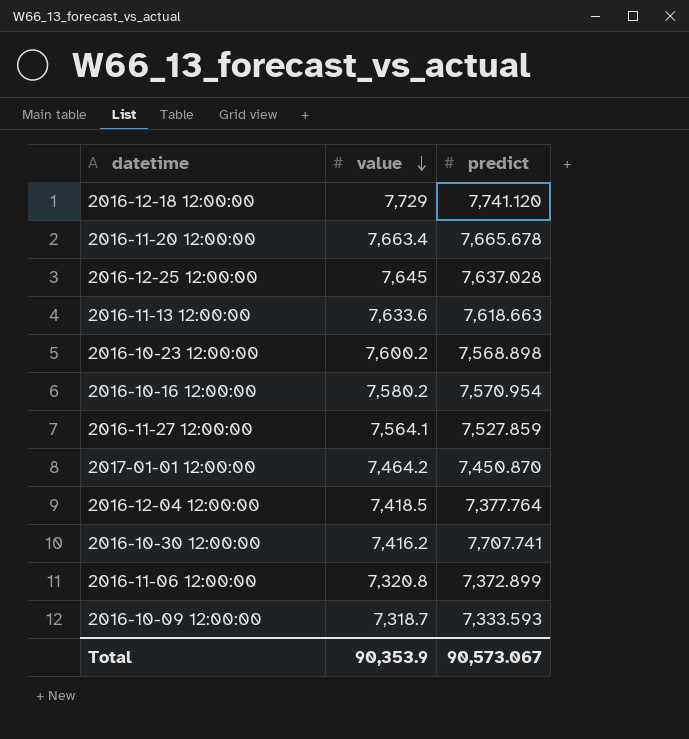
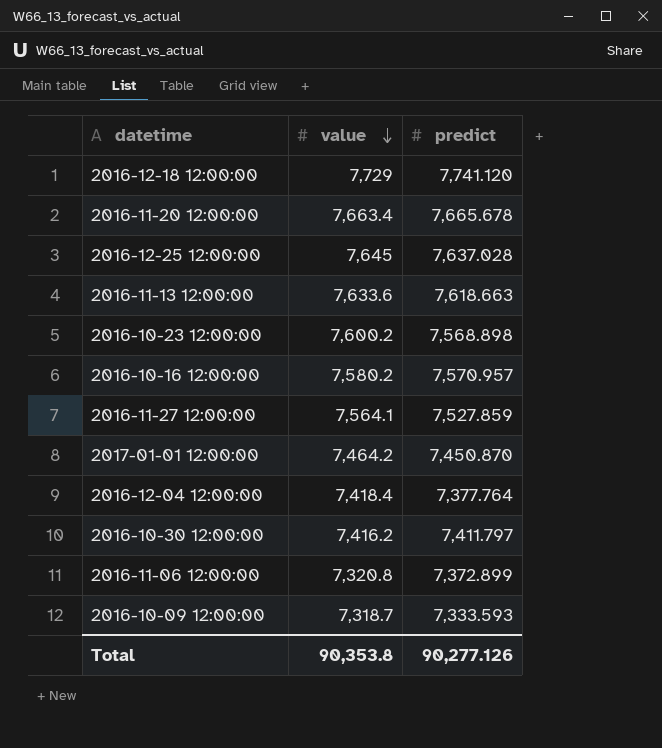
2016-10-16 12:00:00 | predict: 7,570.954 -> 7,570.957
2016-12-04 12:00:00 | value: 7,418.5 -> 7,418.4
2016-10-30 12:00:00 | predict: 7,707.741 -> 7,411.797
Total | value: 90,353.9 -> 90,353.8
Total | predict: 90,573.067 -> 90,277.126

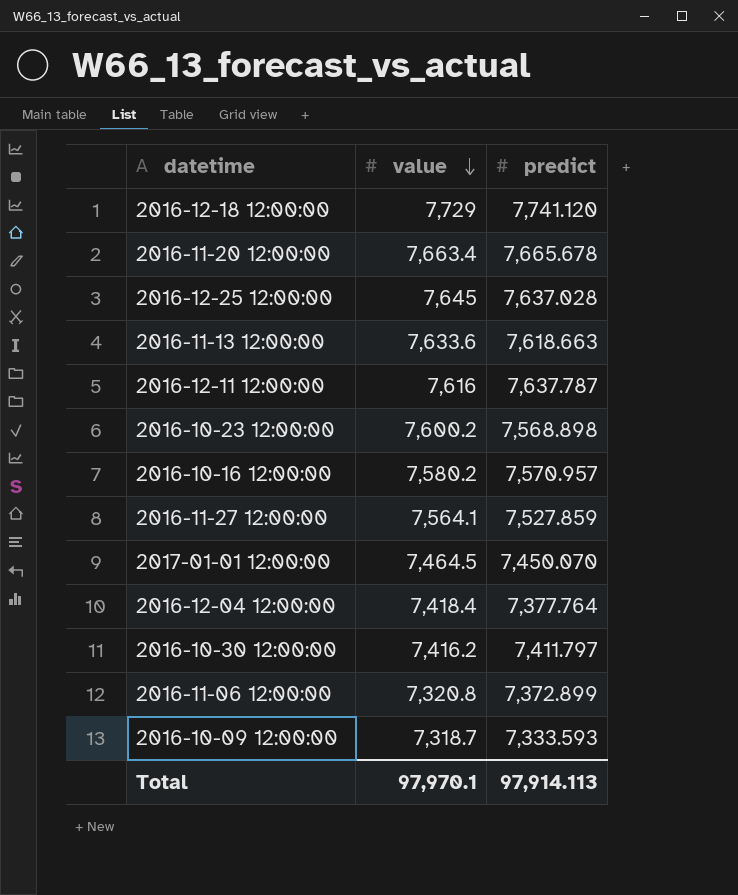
row 2016-12-11 12:00:00: none -> 7,616 | 7,637.787
2017-01-01 12:00:00 | value: 7,464.2 -> 7,464.5
2017-01-01 12:00:00 | predict: 7,450.870 -> 7,450.070
Total | value: 90,353.8 -> 97,970.1
Total | predict: 90,277.126 -> 97,914.113

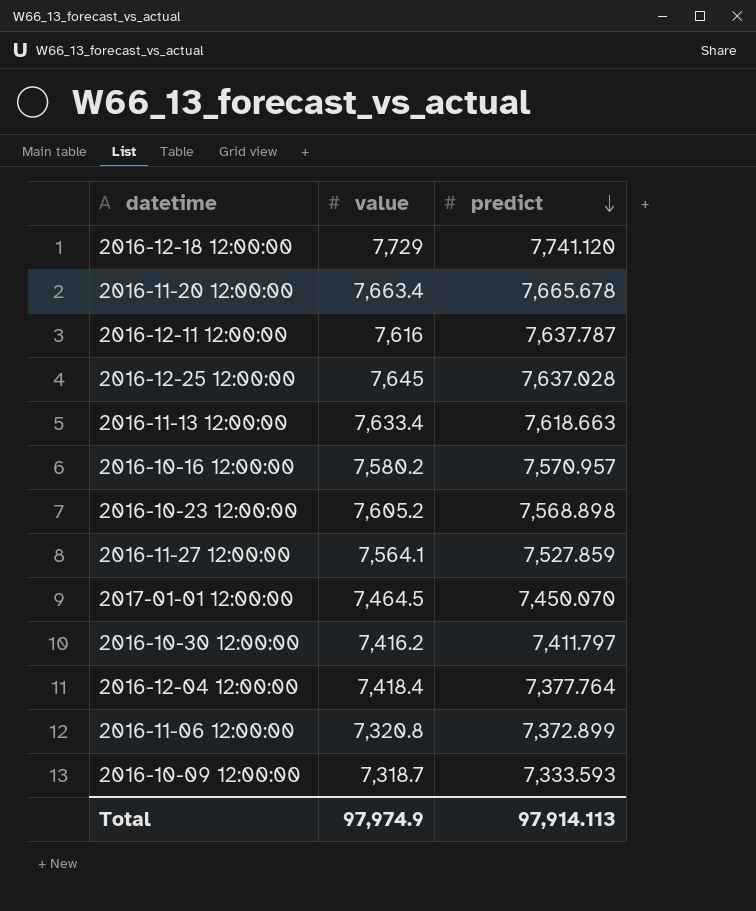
row order: value descending -> predict descending
2016-11-13 12:00:00 | value: 7,633.6 -> 7,633.4
2016-10-23 12:00:00 | value: 7,600.2 -> 7,605.2
Total | value: 97,970.1 -> 97,974.9

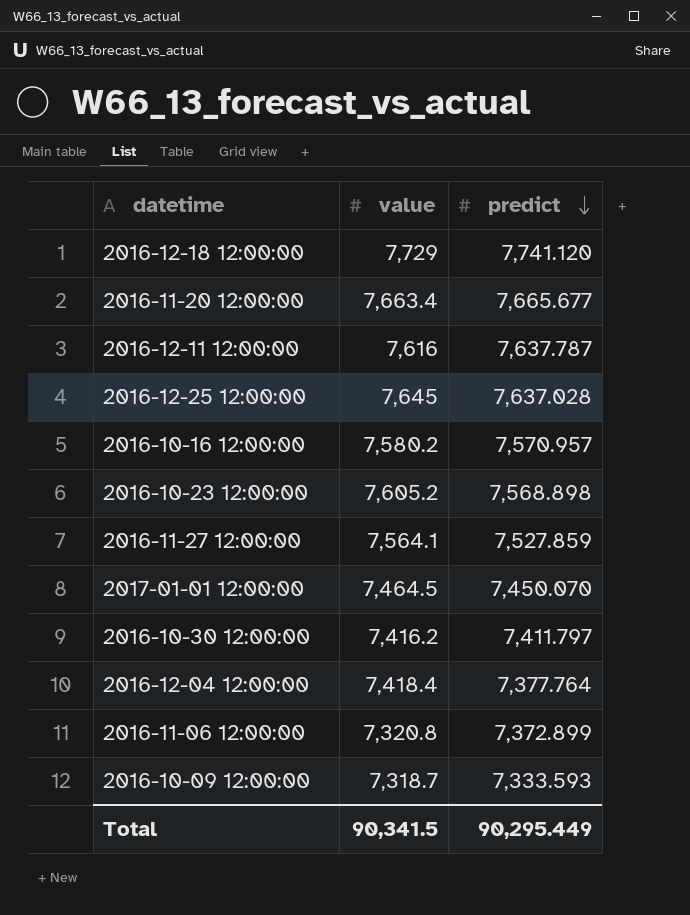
row 2016-11-13 12:00:00: 7,633.4 | 7,618.663 -> none
2016-11-20 12:00:00 | predict: 7,665.678 -> 7,665.677
Total | value: 97,974.9 -> 90,341.5
Total | predict: 97,914.113 -> 90,295.449

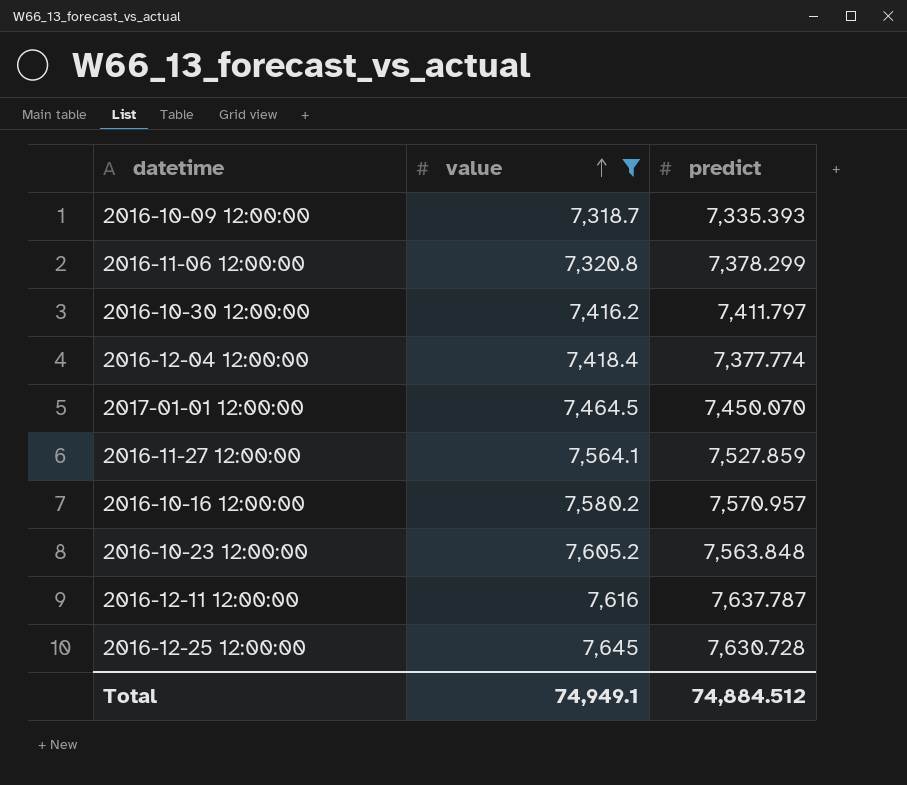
filter: none -> value <= 7,645
row order: predict descending -> value ascending
2016-10-09 12:00:00 | predict: 7,333.593 -> 7,335.393
2016-11-06 12:00:00 | predict: 7,372.899 -> 7,378.299
2016-12-04 12:00:00 | predict: 7,377.764 -> 7,377.774
2016-10-23 12:00:00 | predict: 7,568.898 -> 7,563.848
2016-12-25 12:00:00 | predict: 7,637.028 -> 7,630.728
Total | value: 90,341.5 -> 74,949.1
Total | predict: 90,295.449 -> 74,884.512

